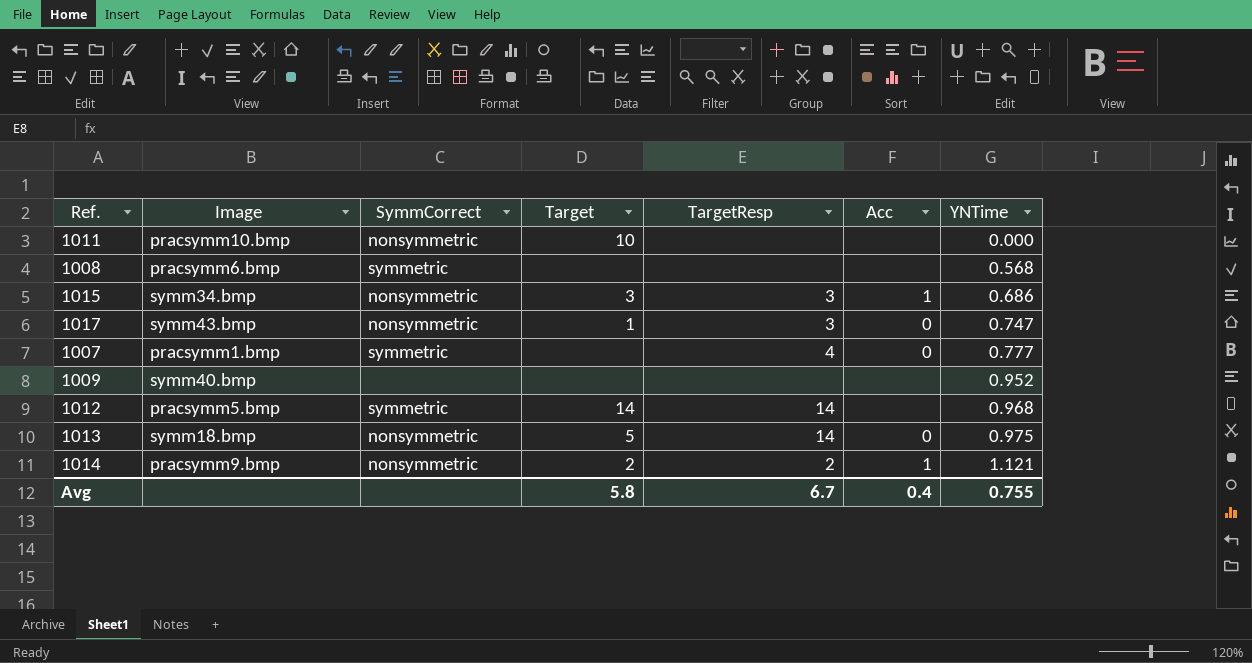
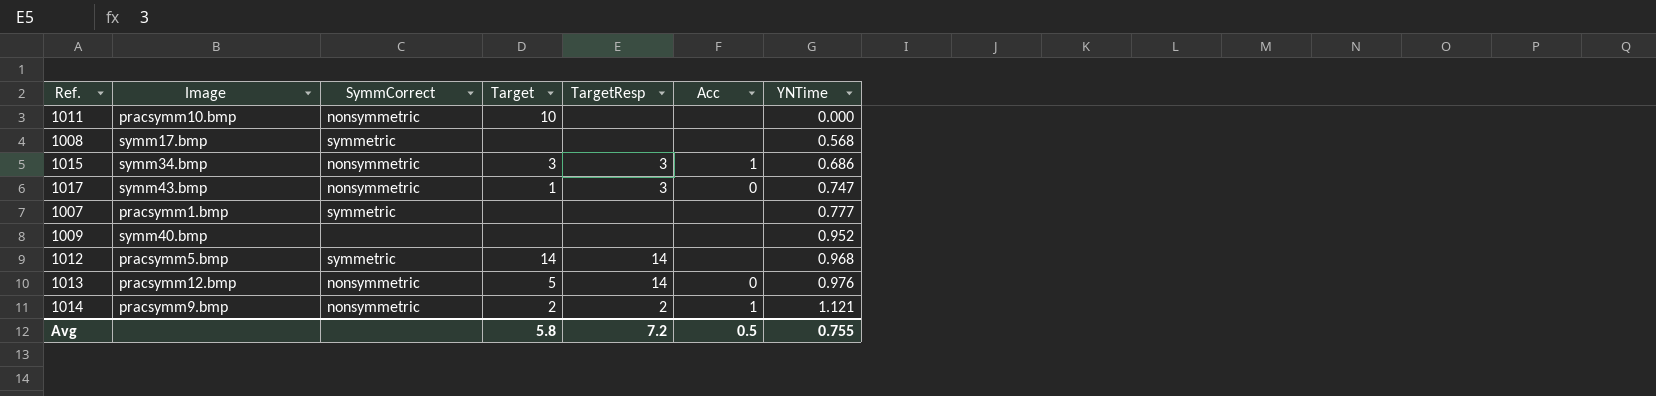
1008 | Image: pracsymm6.bmp -> symm17.bmp
1007 | TargetResp: 4 -> none
1007 | Acc: 0 -> none
1013 | Image: symm18.bmp -> pracsymm12.bmp
1013 | YNTime: 0.975 -> 0.976
Avg | TargetResp: 6.7 -> 7.2
Avg | Acc: 0.4 -> 0.5

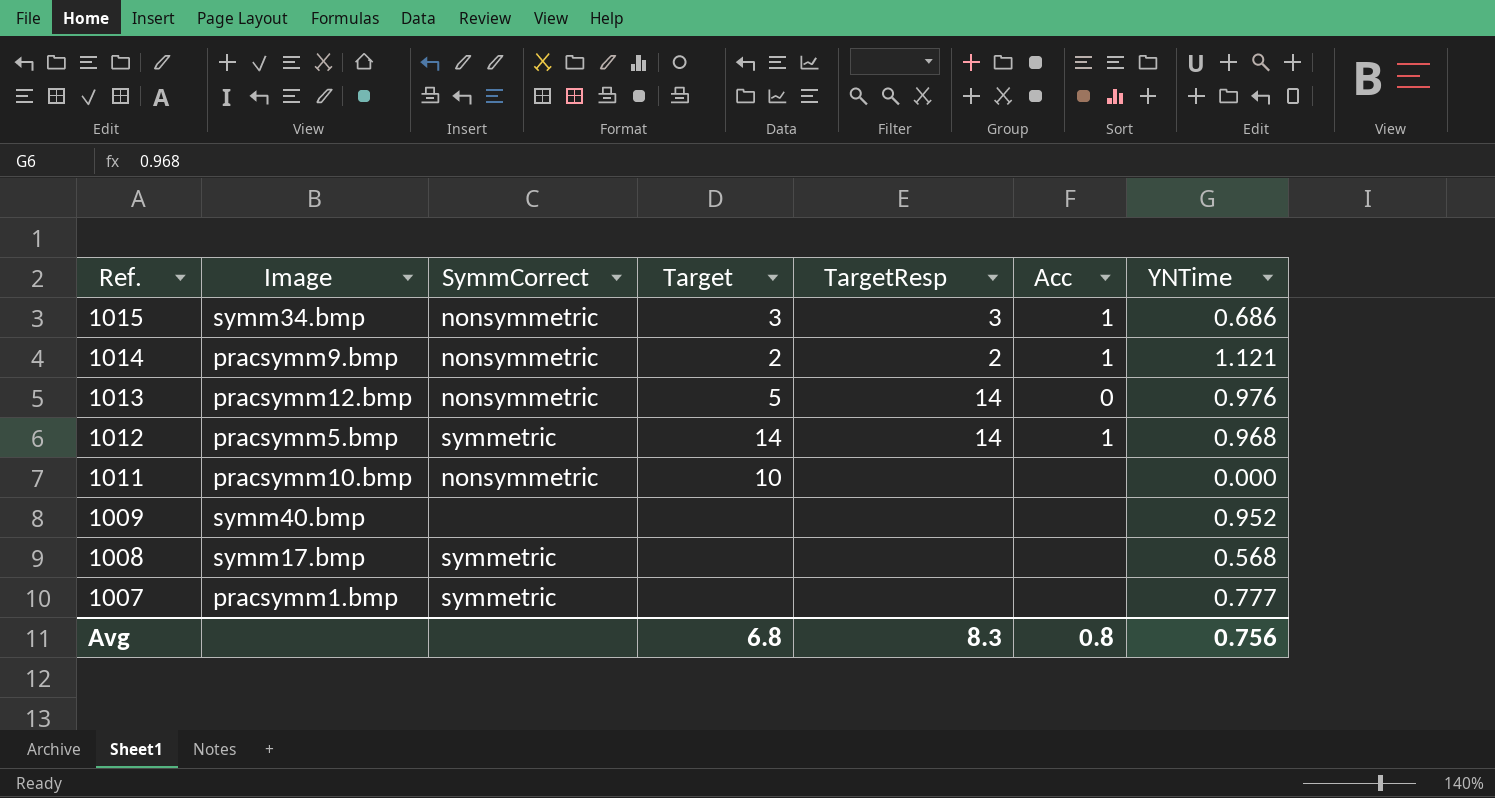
row order: YNTime ascending -> Ref. descending
row 1017: symm43.bmp | nonsymmetric | 1 | 3 | 0 | 0.747 -> none
1012 | Acc: none -> 1
Avg | Target: 5.8 -> 6.8
Avg | TargetResp: 7.2 -> 8.3
Avg | Acc: 0.5 -> 0.8
Avg | YNTime: 0.755 -> 0.756

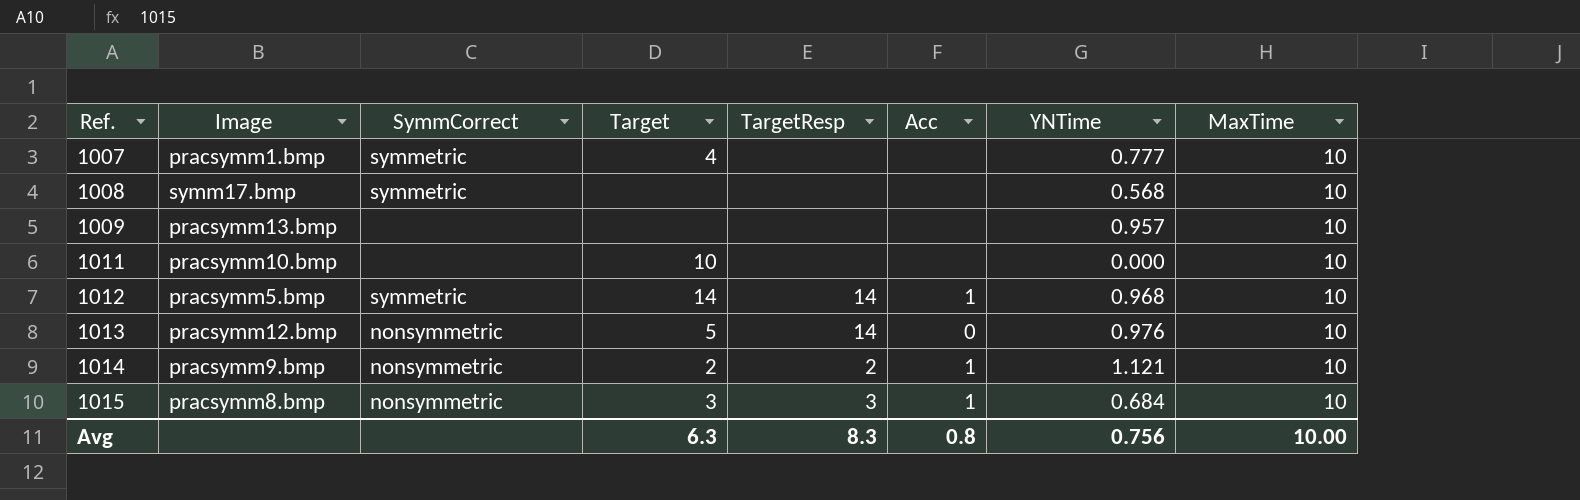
row order: Ref. descending -> Ref. ascending
column MaxTime | position: none -> 8
1007 | Target: none -> 4
1009 | Image: symm40.bmp -> pracsymm13.bmp
1009 | YNTime: 0.952 -> 0.957
1011 | SymmCorrect: nonsymmetric -> none
1015 | Image: symm34.bmp -> pracsymm8.bmp
1015 | YNTime: 0.686 -> 0.684
Avg | Target: 6.8 -> 6.3

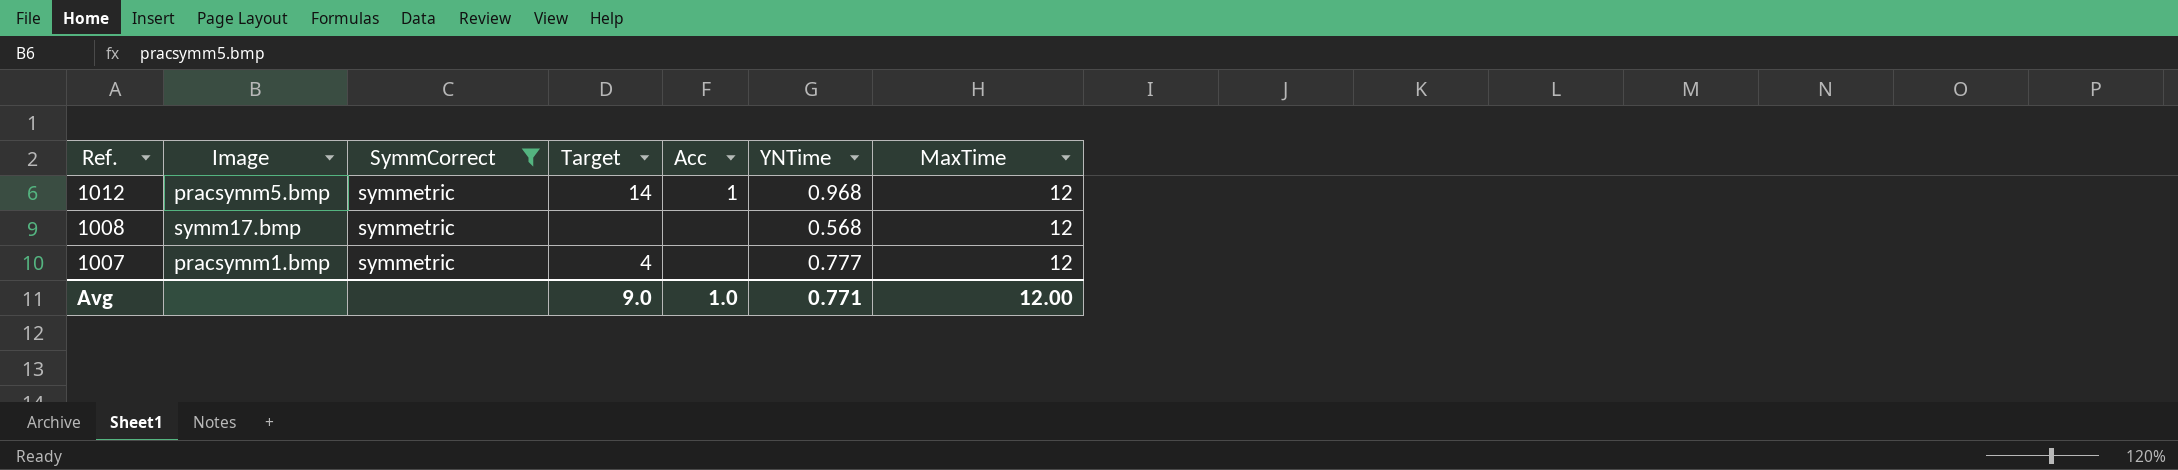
filter: none -> SymmCorrect = symmetric
row order: Ref. ascending -> Ref. descending
column TargetResp | position: 5 -> none
1012 | MaxTime: 10 -> 12
1008 | MaxTime: 10 -> 12
1007 | MaxTime: 10 -> 12
Avg | Target: 6.3 -> 9.0
Avg | Acc: 0.8 -> 1.0
Avg | YNTime: 0.756 -> 0.771
Avg | MaxTime: 10.00 -> 12.00

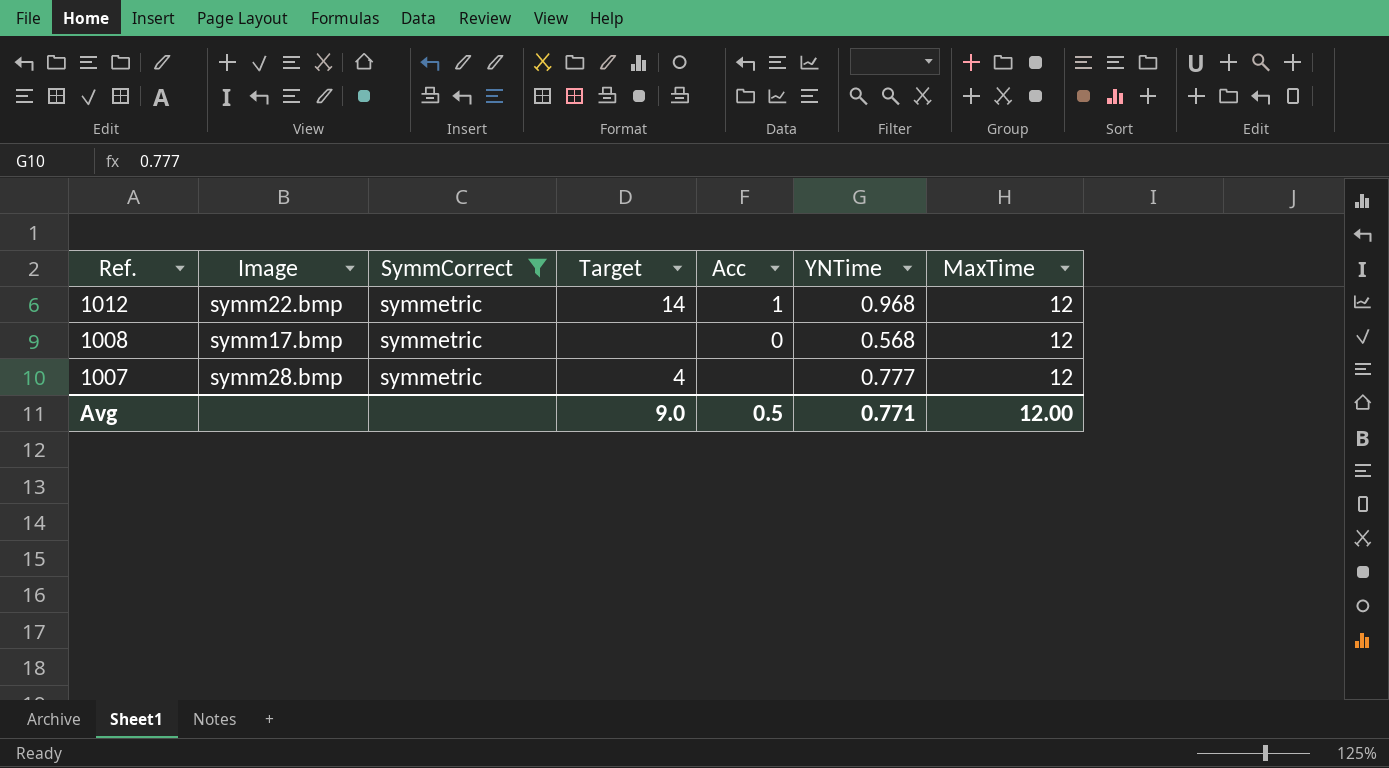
1012 | Image: pracsymm5.bmp -> symm22.bmp
1008 | Acc: none -> 0
1007 | Image: pracsymm1.bmp -> symm28.bmp
Avg | Acc: 1.0 -> 0.5

